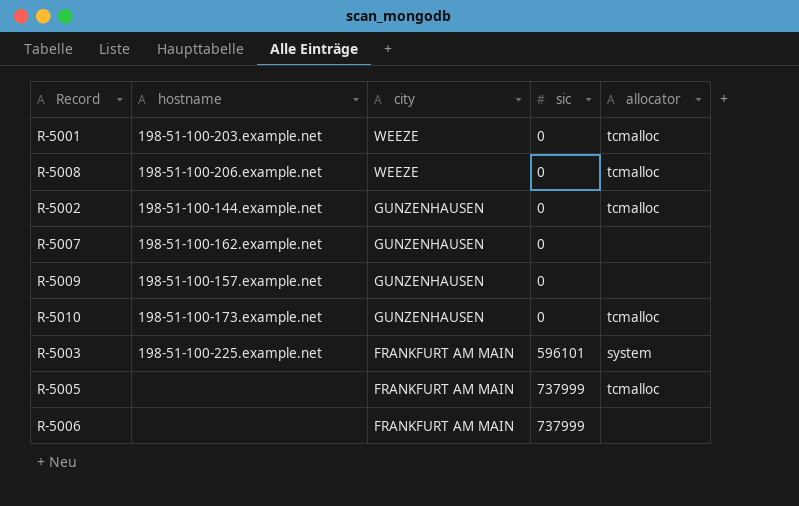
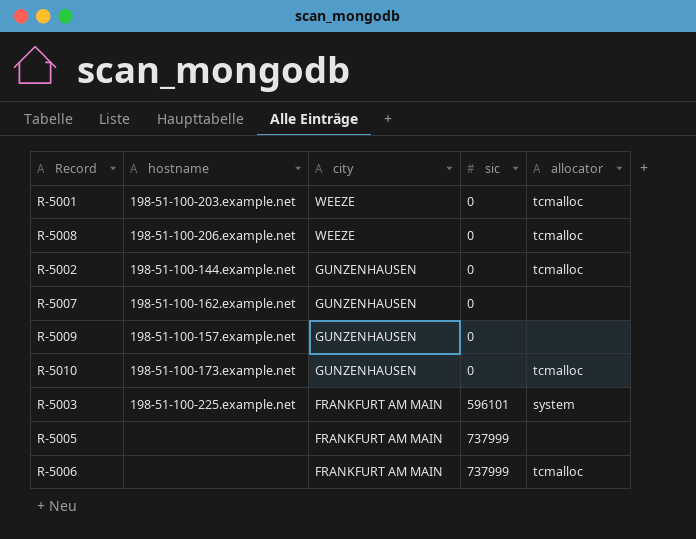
R-5005 | allocator: tcmalloc -> none
R-5006 | allocator: none -> tcmalloc

